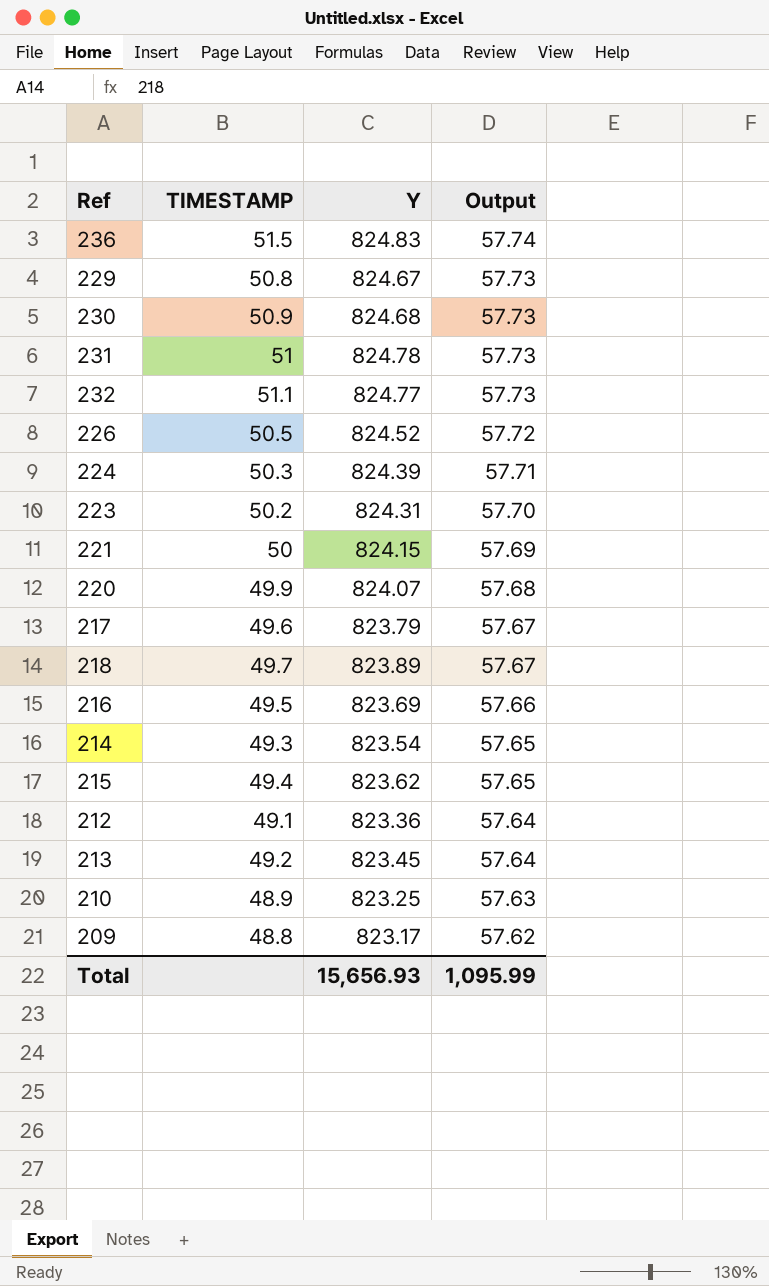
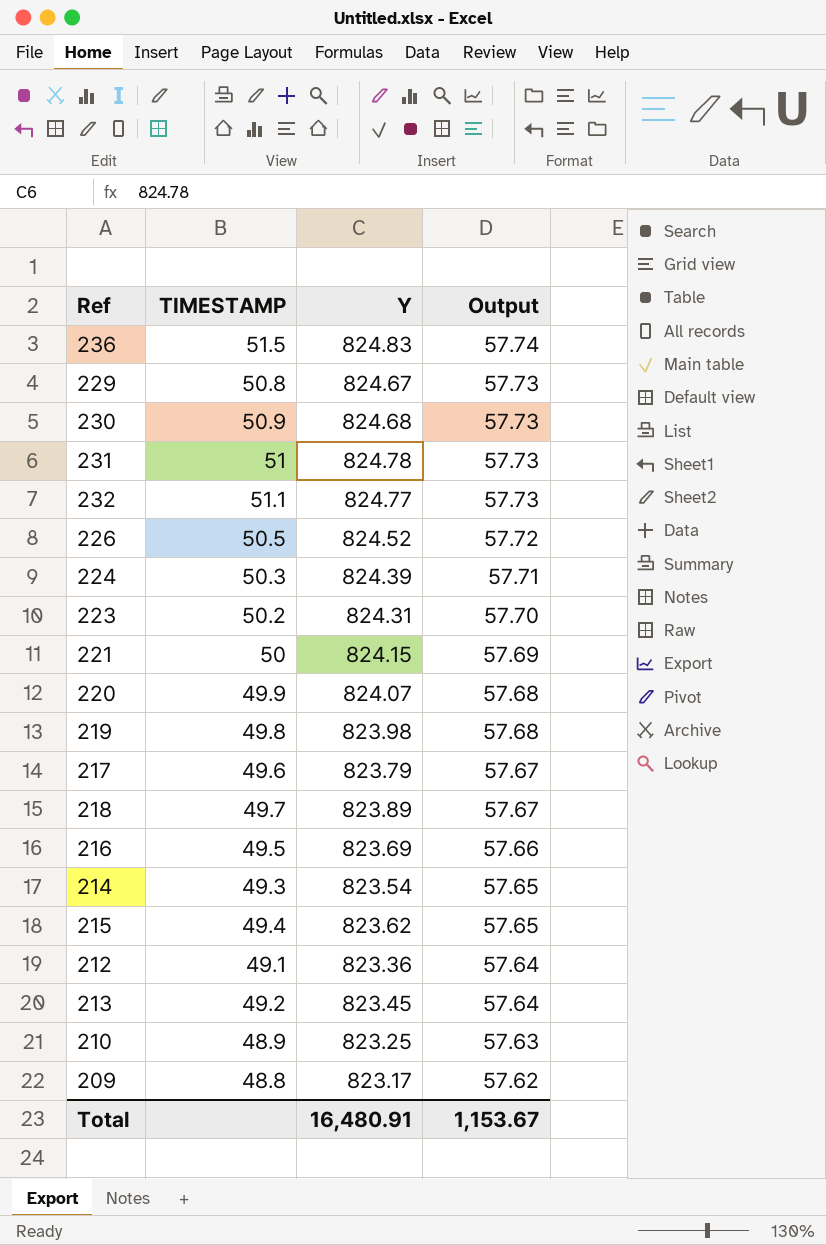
row 219: none -> 49.8 | 823.98 | 57.68
Total | Y: 15,656.93 -> 16,480.91
Total | Output: 1,095.99 -> 1,153.67

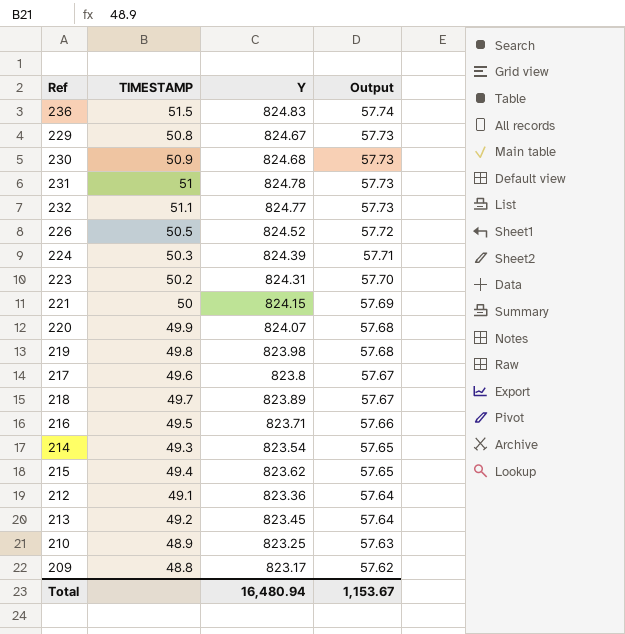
217 | Y: 823.79 -> 823.8
216 | Y: 823.69 -> 823.71
Total | Y: 16,480.91 -> 16,480.94

